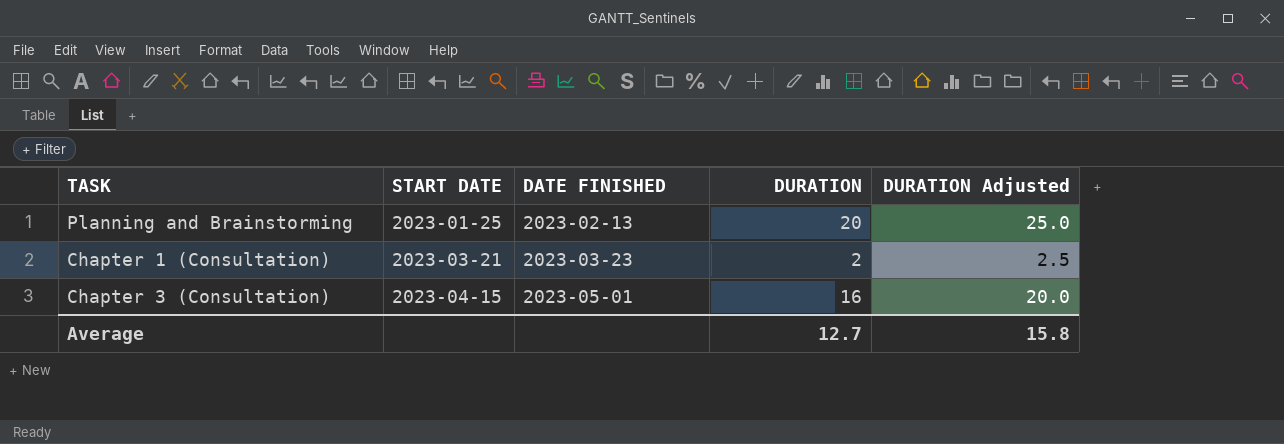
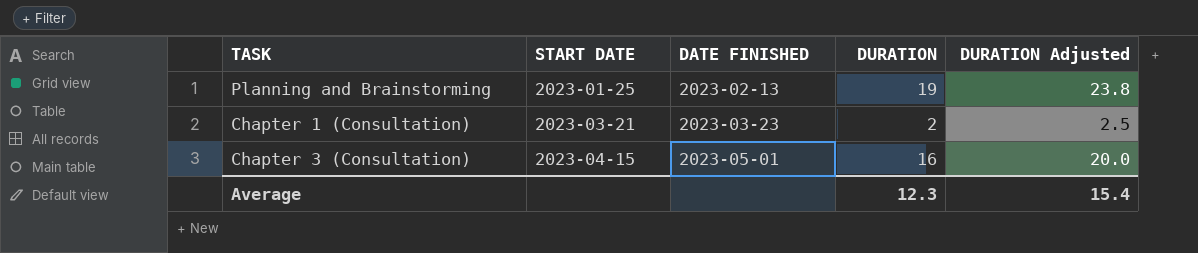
Planning and Brainstorming | DURATION: 20 -> 19
Planning and Brainstorming | DURATION Adjusted: 25.0 -> 23.8
Average | DURATION: 12.7 -> 12.3
Average | DURATION Adjusted: 15.8 -> 15.4

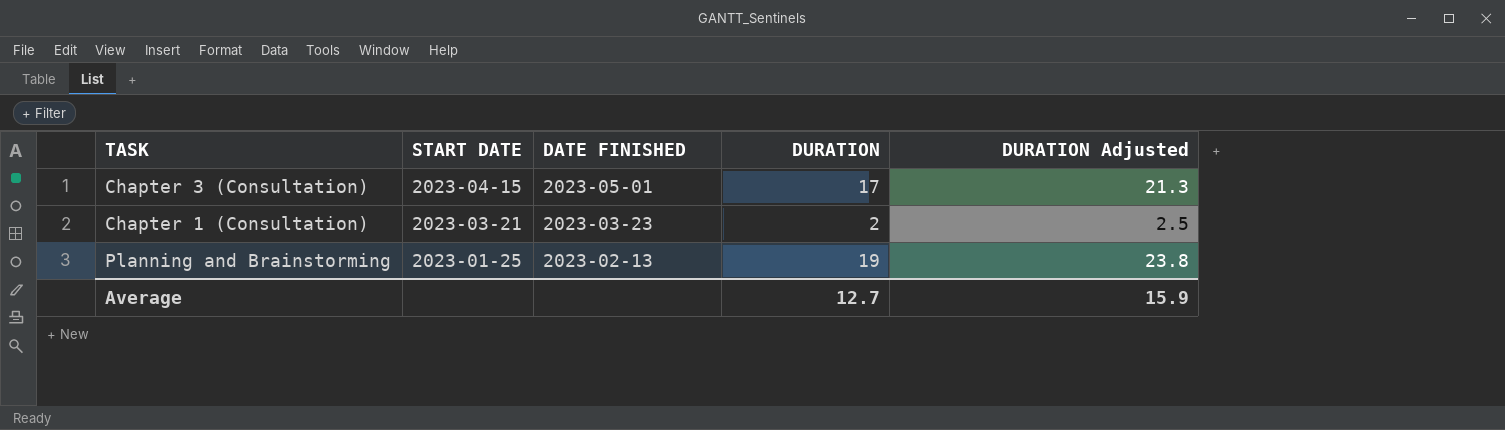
row order: START DATE ascending -> START DATE descending
Chapter 3 (Consultation) | DURATION: 16 -> 17
Chapter 3 (Consultation) | DURATION Adjusted: 20.0 -> 21.3
Average | DURATION: 12.3 -> 12.7
Average | DURATION Adjusted: 15.4 -> 15.9

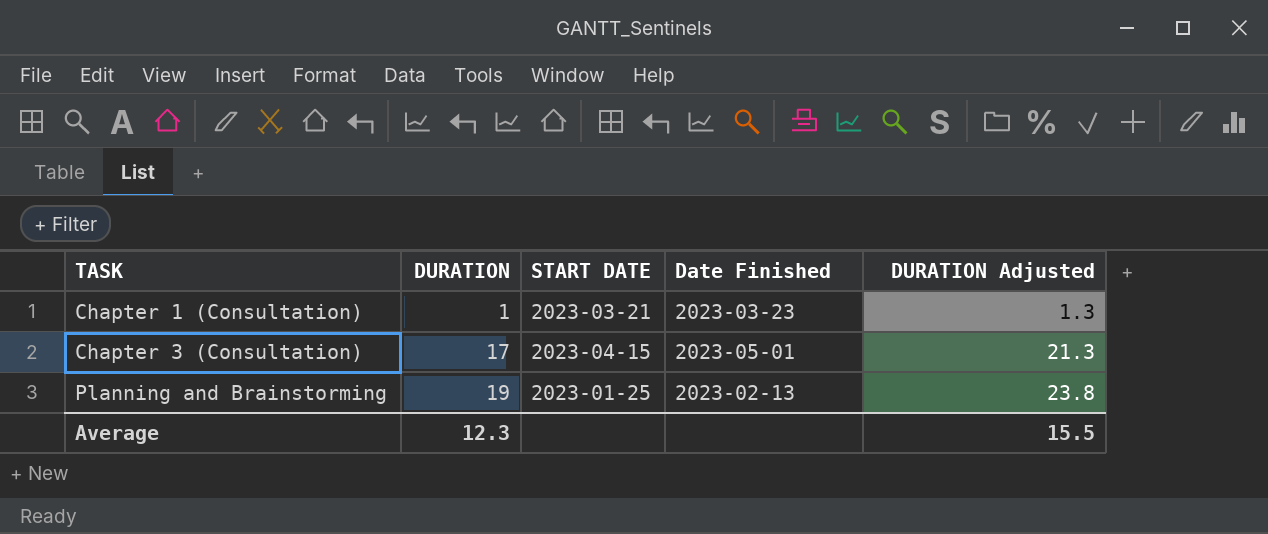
row order: START DATE descending -> TASK ascending
column DURATION | position: 4 -> 2
column name: DATE FINISHED -> Date Finished
Chapter 1 (Consultation) | DURATION: 2 -> 1
Chapter 1 (Consultation) | DURATION Adjusted: 2.5 -> 1.3
Average | DURATION: 12.7 -> 12.3
Average | DURATION Adjusted: 15.9 -> 15.5

